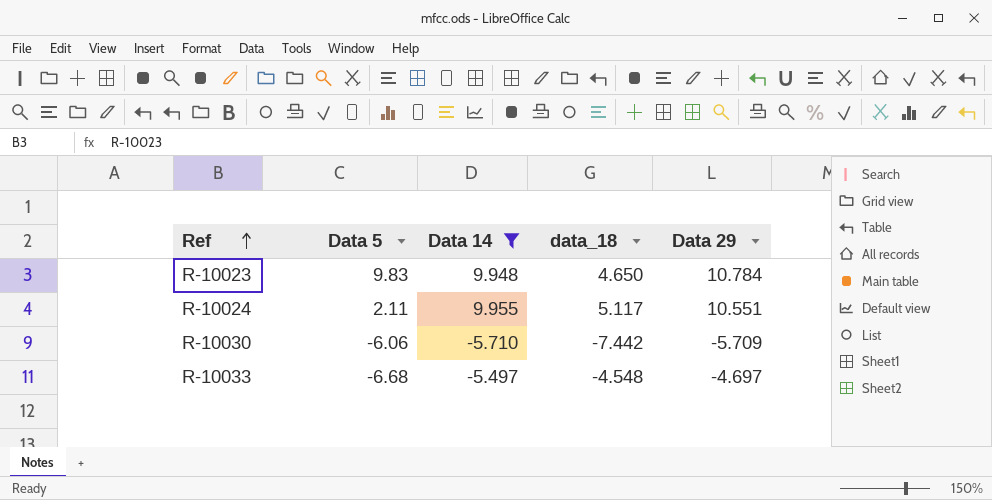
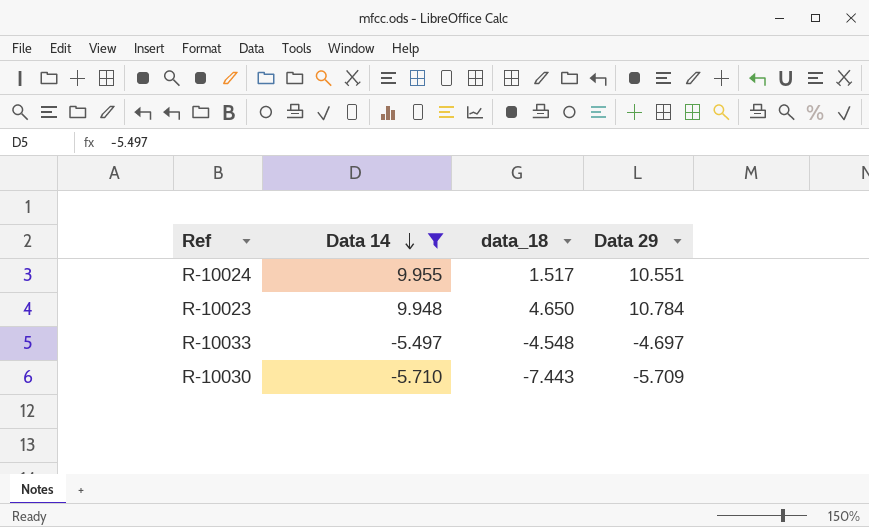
row order: Ref ascending -> Data 14 descending
column Data 5 | position: 2 -> none
R-10024 | data_18: 5.117 -> 1.517
R-10030 | data_18: -7.442 -> -7.443

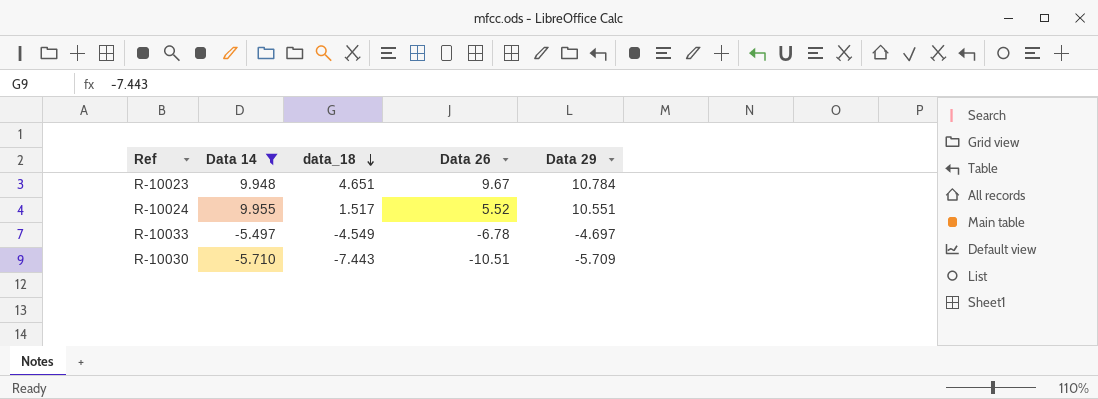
row order: Data 14 descending -> data_18 descending
column Data 26 | position: none -> 4
R-10023 | data_18: 4.650 -> 4.651
R-10033 | data_18: -4.548 -> -4.549

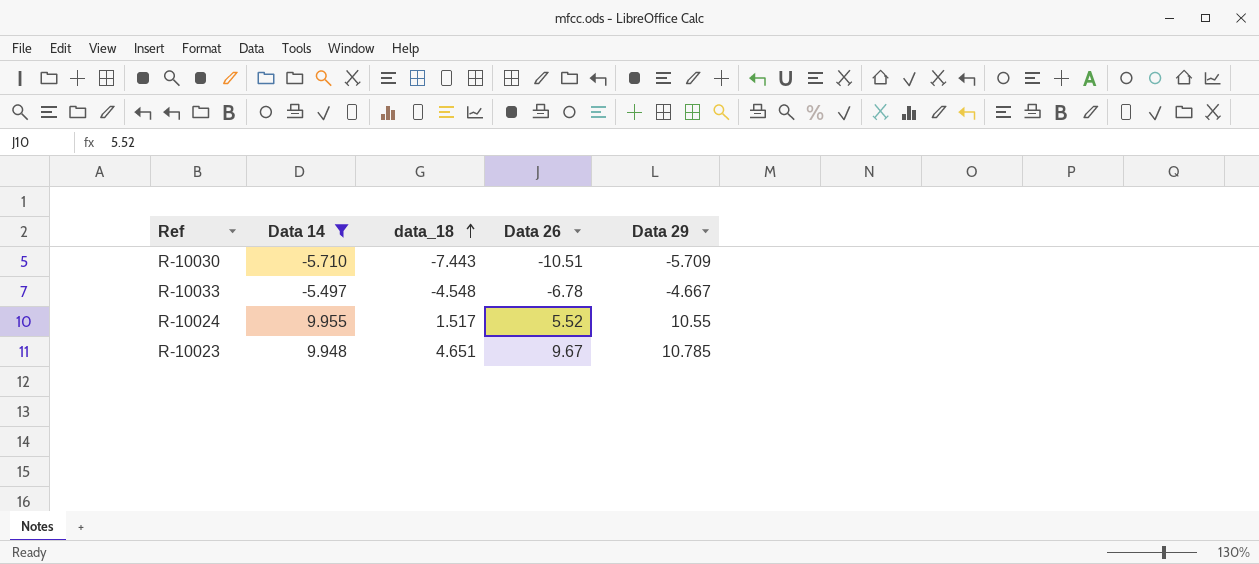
row order: data_18 descending -> data_18 ascending
R-10033 | data_18: -4.549 -> -4.548
R-10033 | Data 29: -4.697 -> -4.667
R-10024 | Data 29: 10.551 -> 10.55
R-10023 | Data 29: 10.784 -> 10.785

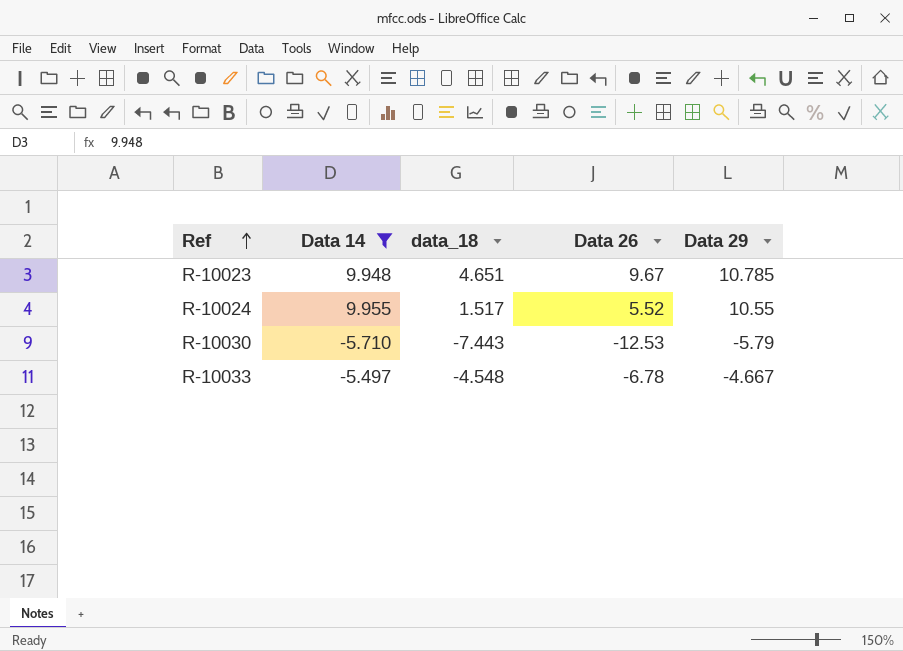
row order: data_18 ascending -> Ref ascending
R-10030 | Data 26: -10.51 -> -12.53
R-10030 | Data 29: -5.709 -> -5.79

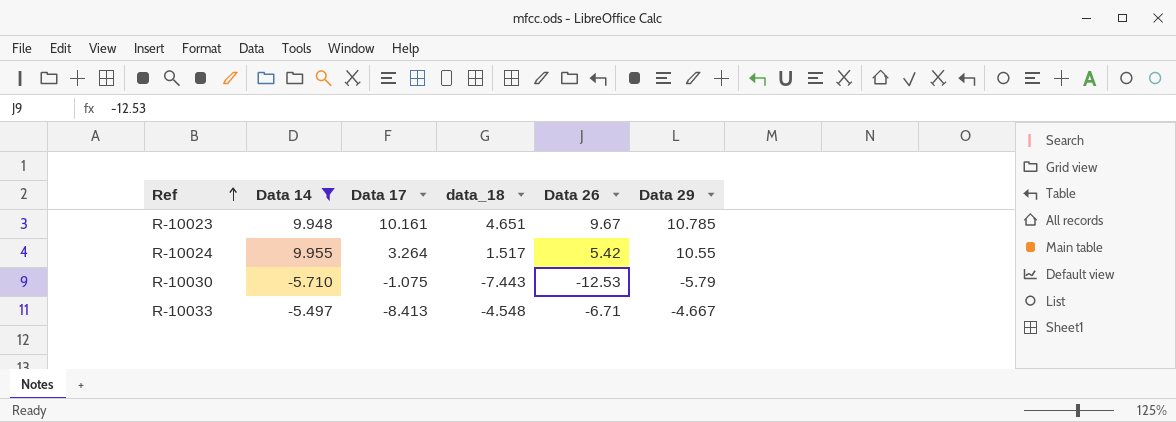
column Data 17 | position: none -> 3
R-10024 | Data 26: 5.52 -> 5.42
R-10033 | Data 26: -6.78 -> -6.71

